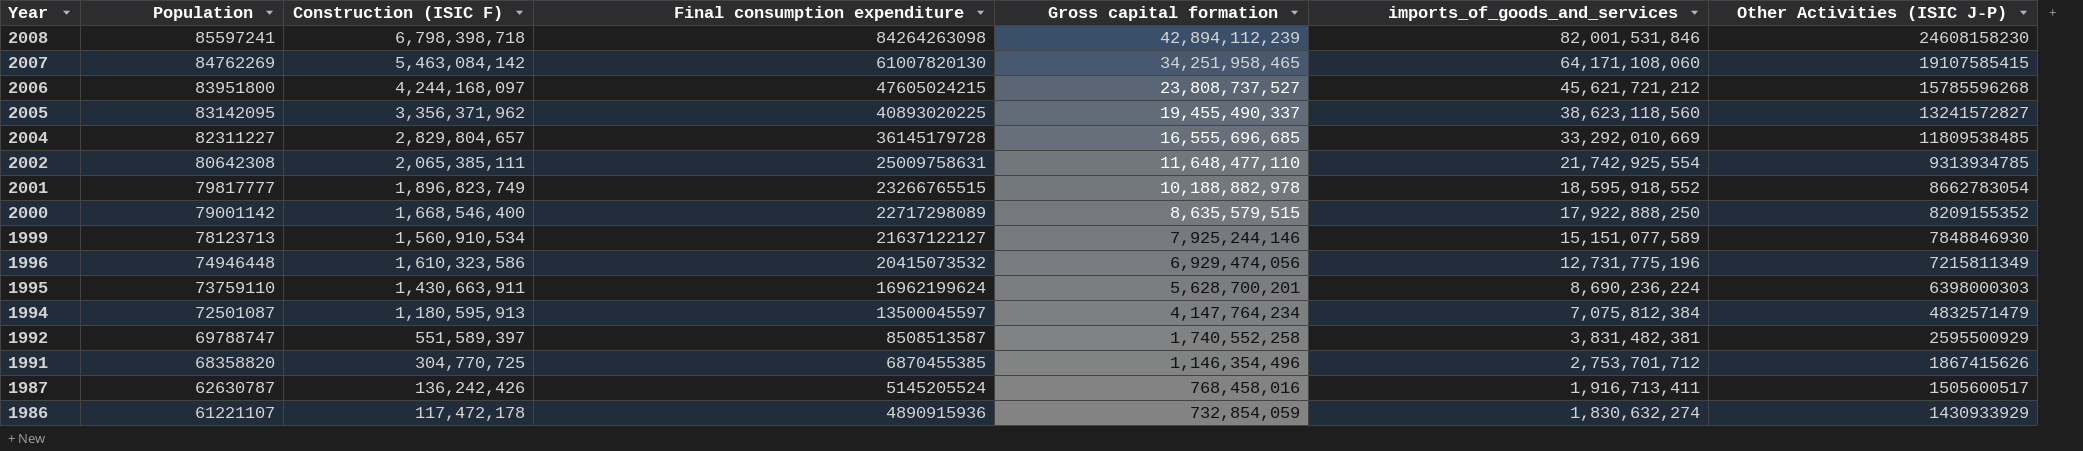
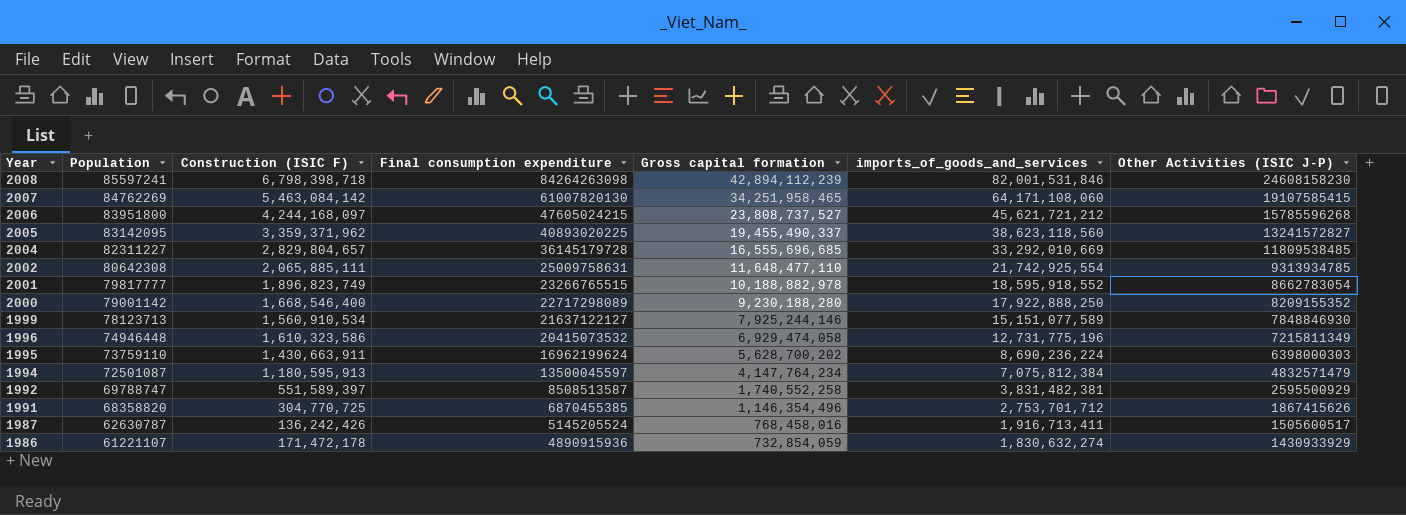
2005 | Construction (ISIC F): 3,356,371,962 -> 3,359,371,962
2002 | Construction (ISIC F): 2,065,385,111 -> 2,065,885,111
2000 | Gross capital formation: 8,635,579,515 -> 9,230,188,280
1996 | Gross capital formation: 6,929,474,056 -> 6,929,474,058
1995 | Gross capital formation: 5,628,700,201 -> 5,628,700,202
1986 | Construction (ISIC F): 117,472,178 -> 171,472,178

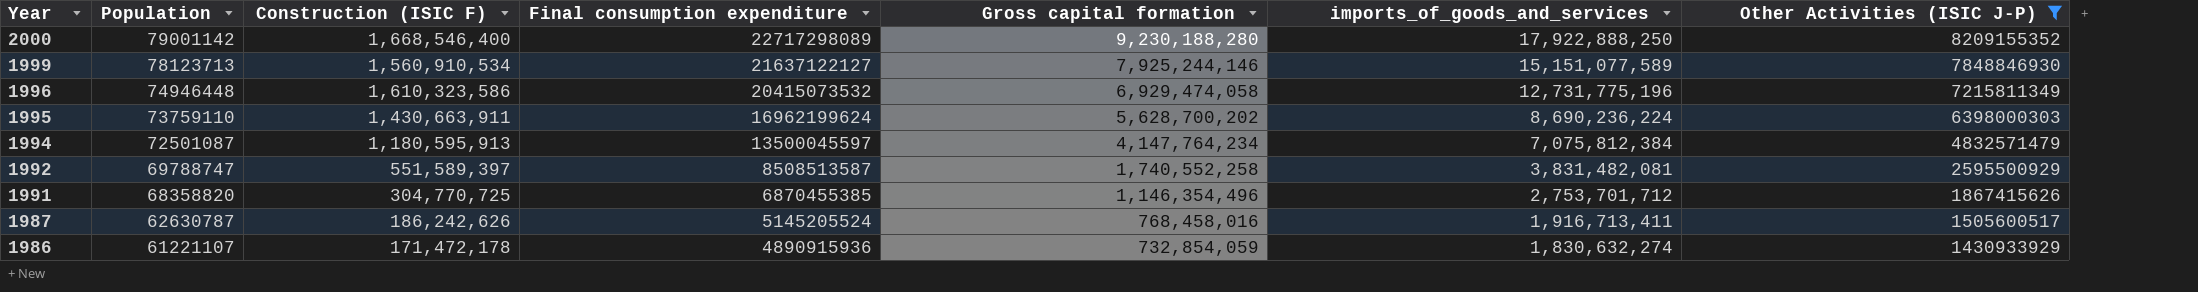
filter: none -> Other Activities (ISIC J-P) <= 8209155352
1992 | imports_of_goods_and_services: 3,831,482,381 -> 3,831,482,081
1987 | Construction (ISIC F): 136,242,426 -> 186,242,626

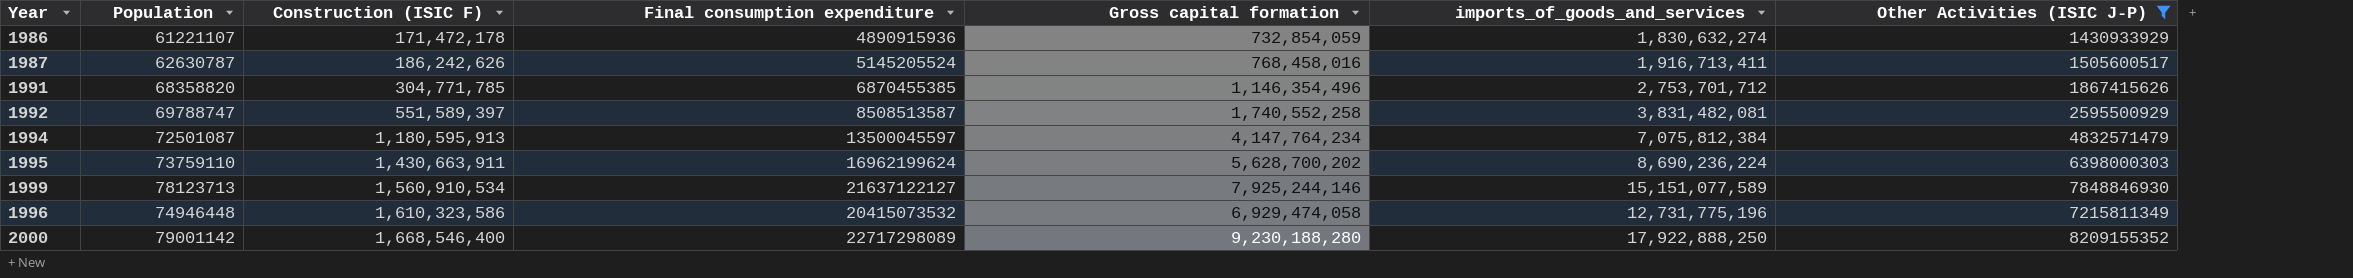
row order: Year descending -> Construction (ISIC F) ascending
1991 | Construction (ISIC F): 304,770,725 -> 304,771,785

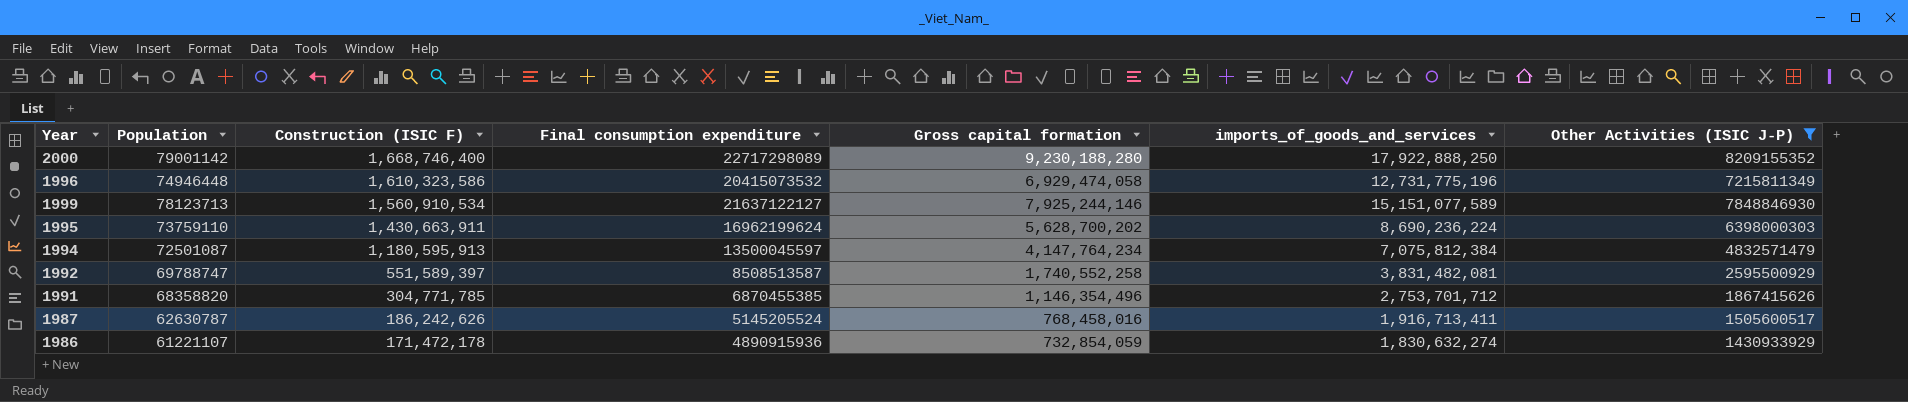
row order: Construction (ISIC F) ascending -> Construction (ISIC F) descending
2000 | Construction (ISIC F): 1,668,546,400 -> 1,668,746,400

